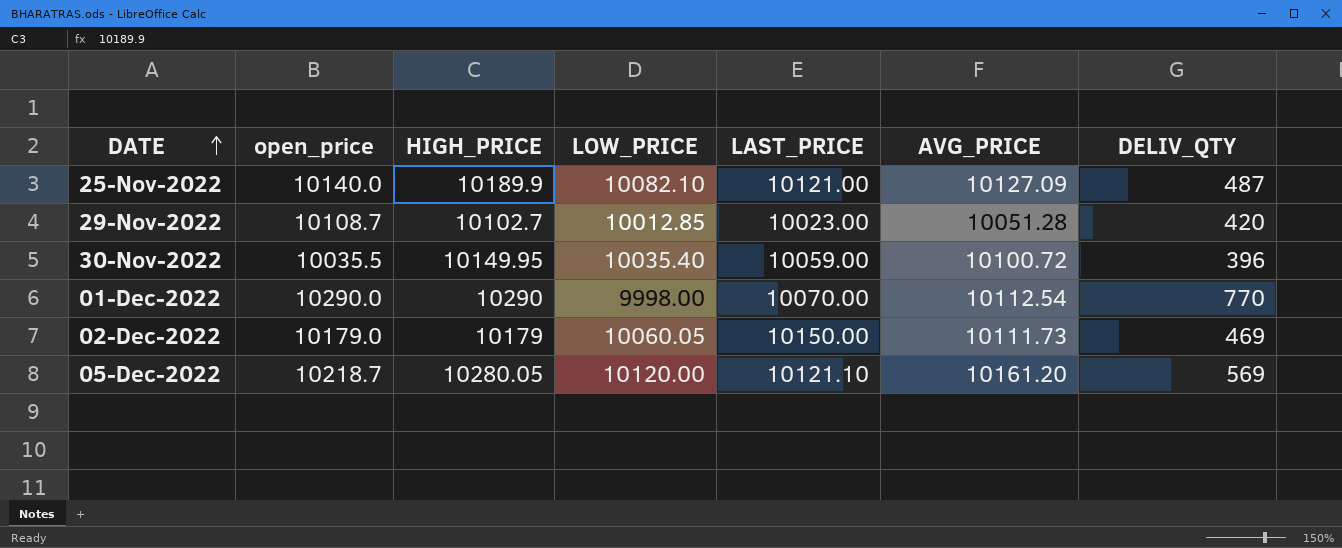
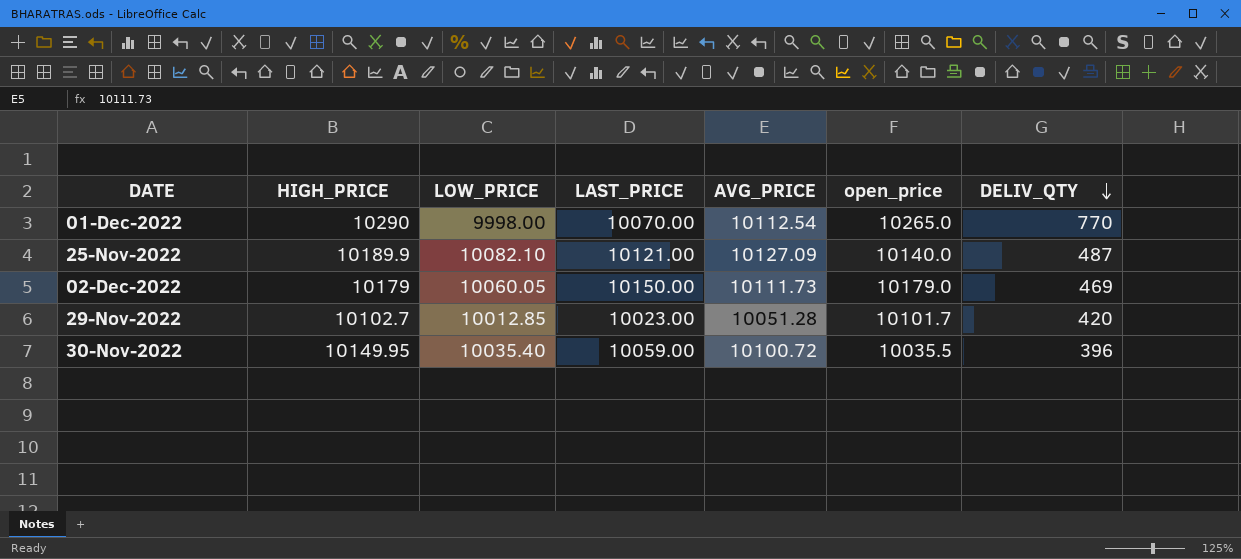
row order: DATE ascending -> DELIV_QTY descending
column open_price | position: 2 -> 6
row 05-Dec-2022: 10218.7 | 10280.05 | 10120.00 | 10121.10 | 10161.20 | 569 -> none
01-Dec-2022 | open_price: 10290.0 -> 10265.0
29-Nov-2022 | open_price: 10108.7 -> 10101.7

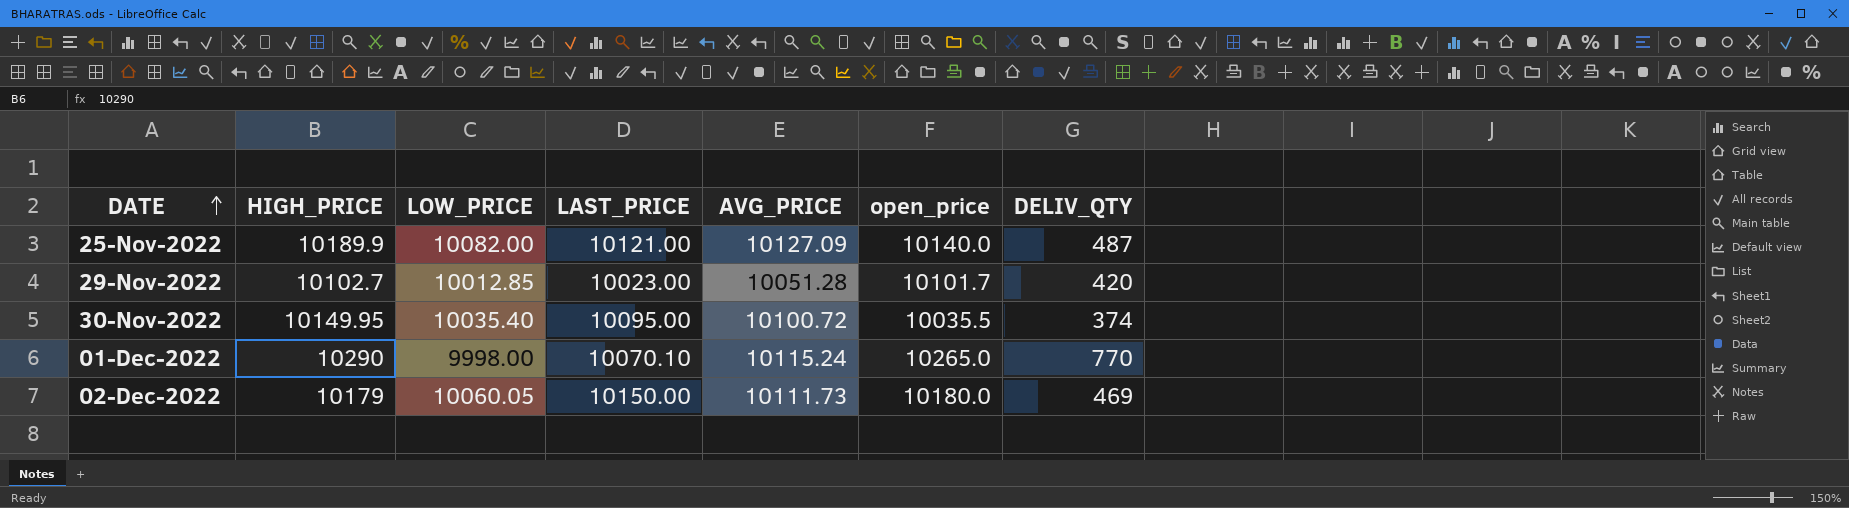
row order: DELIV_QTY descending -> DATE ascending
25-Nov-2022 | LOW_PRICE: 10082.10 -> 10082.00
30-Nov-2022 | LAST_PRICE: 10059.00 -> 10095.00
30-Nov-2022 | DELIV_QTY: 396 -> 374
01-Dec-2022 | LAST_PRICE: 10070.00 -> 10070.10
01-Dec-2022 | AVG_PRICE: 10112.54 -> 10115.24
02-Dec-2022 | open_price: 10179.0 -> 10180.0

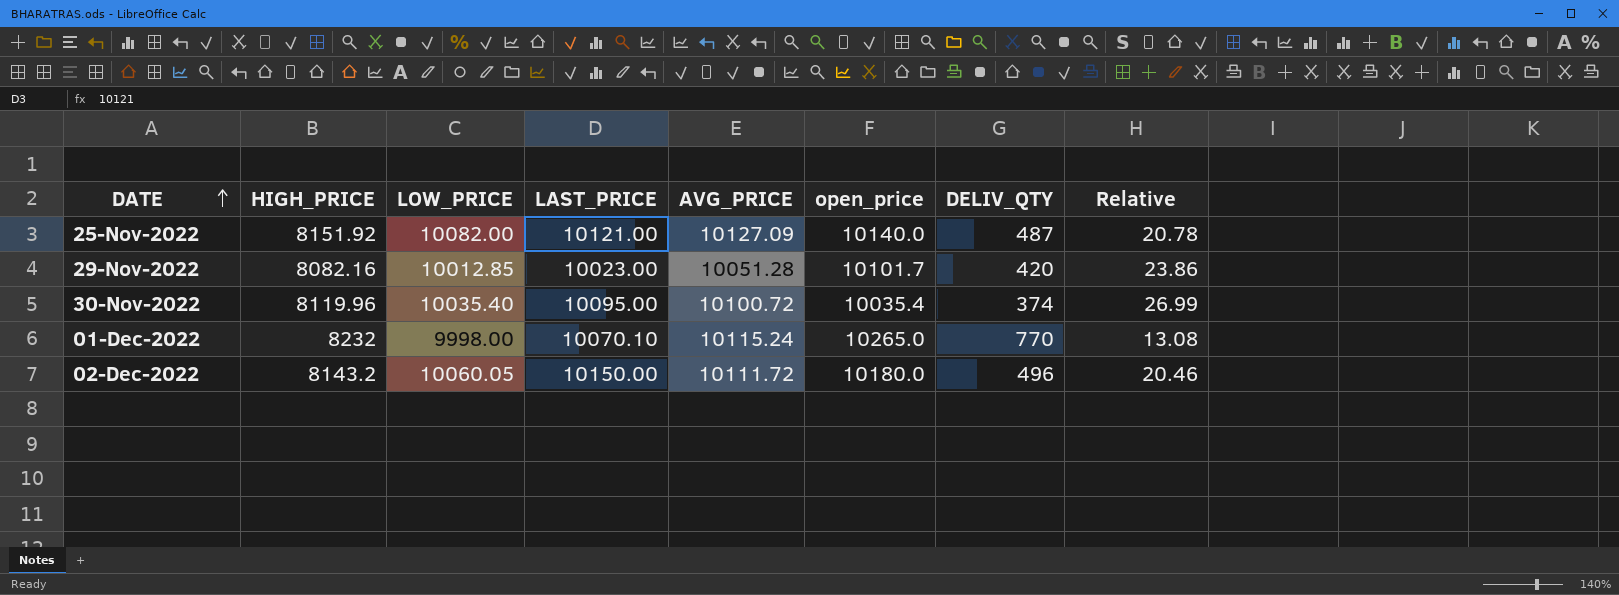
column Relative | formula: none -> [LAST_PRICE] / [DELIV_QTY]
25-Nov-2022 | HIGH_PRICE: 10189.9 -> 8151.92
29-Nov-2022 | HIGH_PRICE: 10102.7 -> 8082.16
30-Nov-2022 | HIGH_PRICE: 10149.95 -> 8119.96
30-Nov-2022 | open_price: 10035.5 -> 10035.4
01-Dec-2022 | HIGH_PRICE: 10290 -> 8232
02-Dec-2022 | HIGH_PRICE: 10179 -> 8143.2
02-Dec-2022 | AVG_PRICE: 10111.73 -> 10111.72
02-Dec-2022 | DELIV_QTY: 469 -> 496

